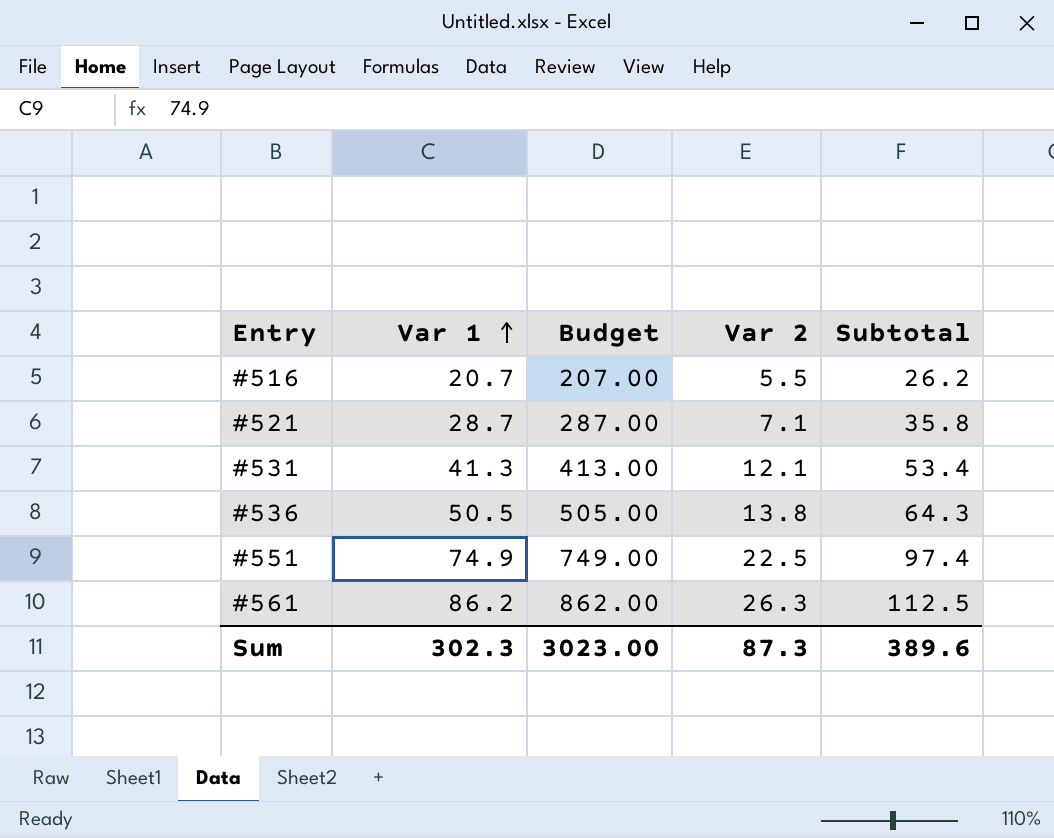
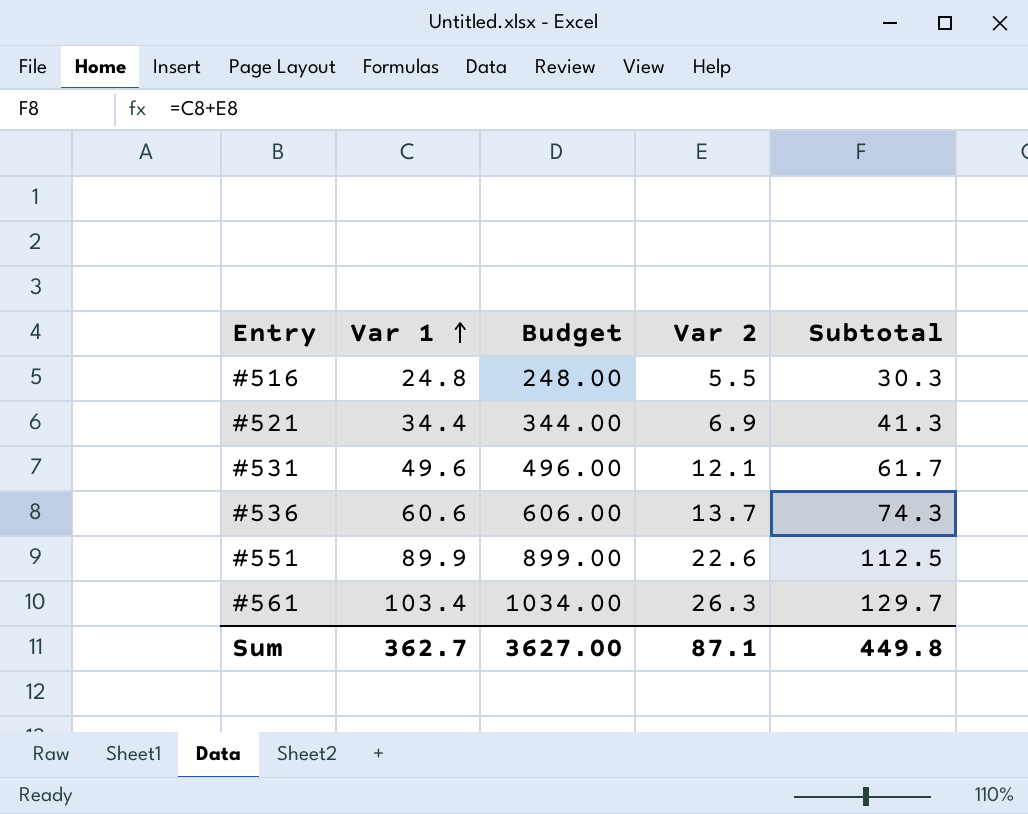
#516 | Var 1: 20.7 -> 24.8
#516 | Budget: 207.00 -> 248.00
#516 | Subtotal: 26.2 -> 30.3
#521 | Var 1: 28.7 -> 34.4
#521 | Budget: 287.00 -> 344.00
#521 | Var 2: 7.1 -> 6.9
#521 | Subtotal: 35.8 -> 41.3
#531 | Var 1: 41.3 -> 49.6
#531 | Budget: 413.00 -> 496.00
#531 | Subtotal: 53.4 -> 61.7
#536 | Var 1: 50.5 -> 60.6
#536 | Budget: 505.00 -> 606.00
#536 | Var 2: 13.8 -> 13.7
#536 | Subtotal: 64.3 -> 74.3
#551 | Var 1: 74.9 -> 89.9
#551 | Budget: 749.00 -> 899.00
#551 | Var 2: 22.5 -> 22.6
#551 | Subtotal: 97.4 -> 112.5
#561 | Var 1: 86.2 -> 103.4
#561 | Budget: 862.00 -> 1034.00
#561 | Subtotal: 112.5 -> 129.7
Sum | Var 1: 302.3 -> 362.7
Sum | Budget: 3023.00 -> 3627.00
Sum | Var 2: 87.3 -> 87.1
Sum | Subtotal: 389.6 -> 449.8

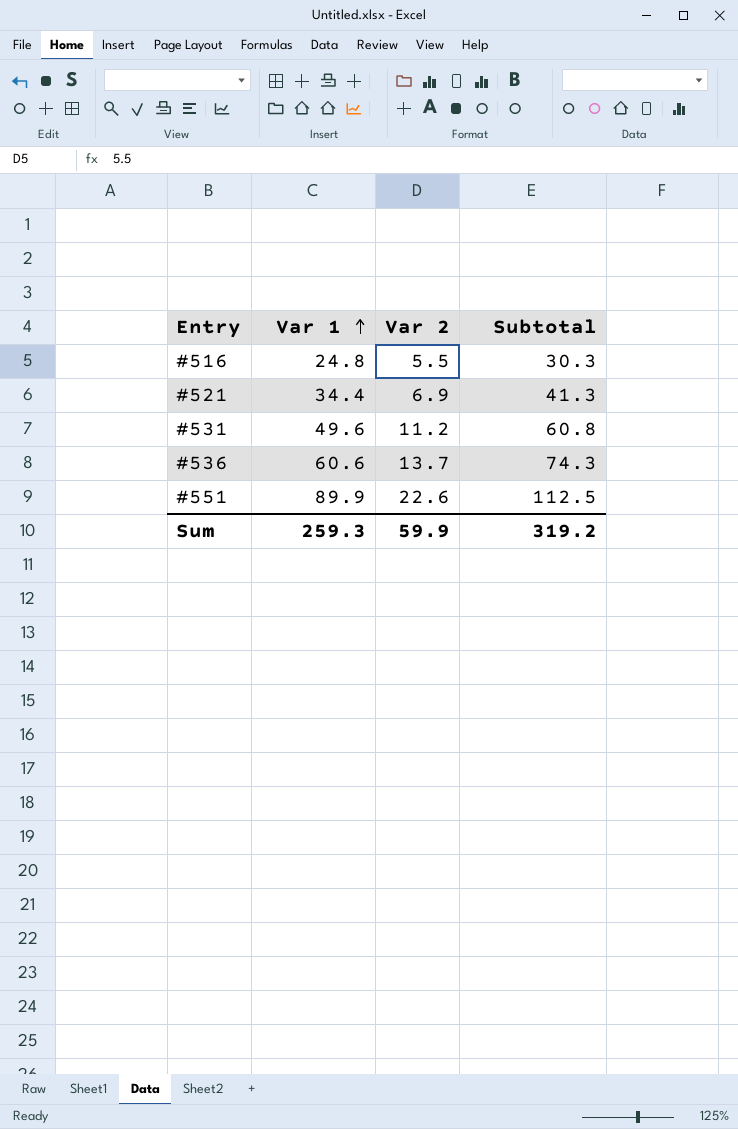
column Budget | formula: [Var 1] * 10 -> none
row #561: 103.4 | 1034.00 | 26.3 | 129.7 -> none
#531 | Var 2: 12.1 -> 11.2
#531 | Subtotal: 61.7 -> 60.8
Sum | Var 1: 362.7 -> 259.3
Sum | Var 2: 87.1 -> 59.9
Sum | Subtotal: 449.8 -> 319.2

